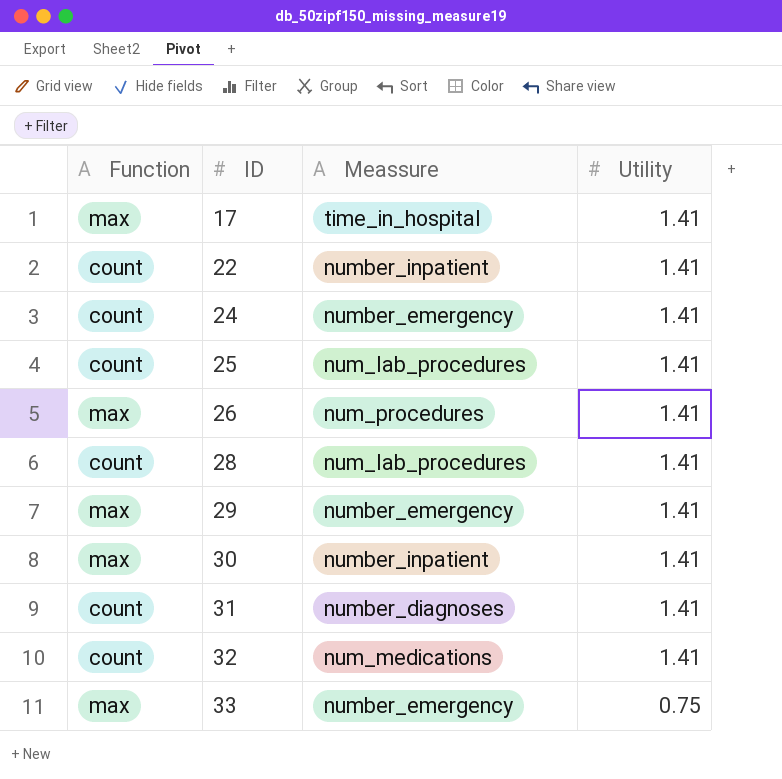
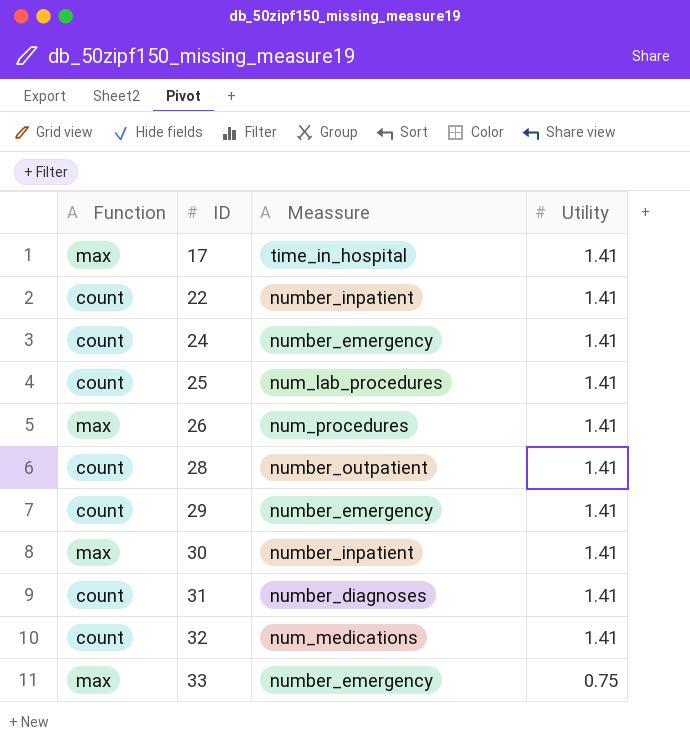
28 | Meassure: num_lab_procedures -> number_outpatient
29 | Function: max -> count

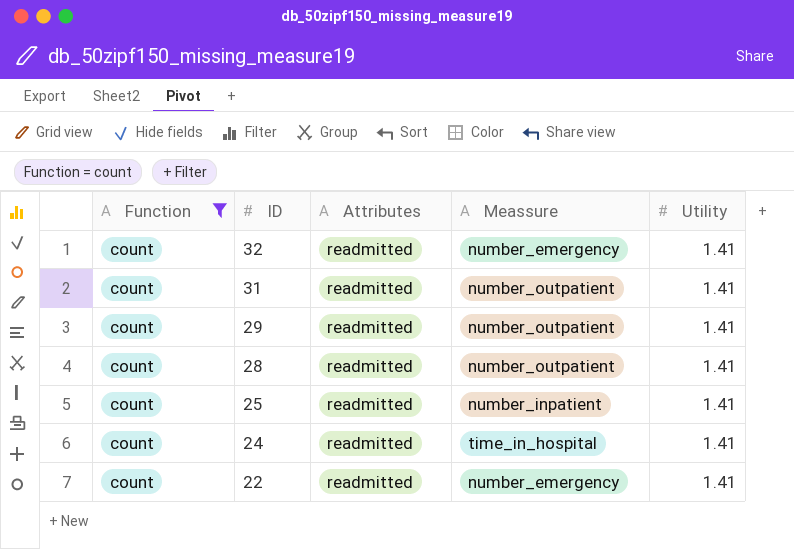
filter: none -> Function = count
row order: ID ascending -> ID descending
column Attributes | position: none -> 3
32 | Meassure: num_medications -> number_emergency
31 | Meassure: number_diagnoses -> number_outpatient
29 | Meassure: number_emergency -> number_outpatient
25 | Meassure: num_lab_procedures -> number_inpatient
24 | Meassure: number_emergency -> time_in_hospital
22 | Meassure: number_inpatient -> number_emergency

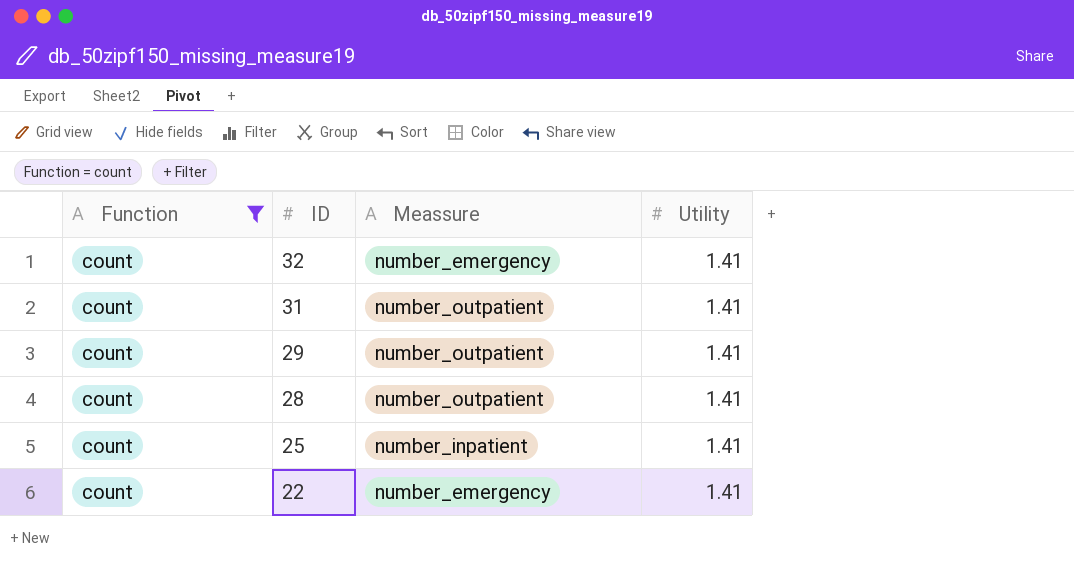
column Attributes | position: 3 -> none
row 24: count | readmitted | time_in_hospital | 1.41 -> none

